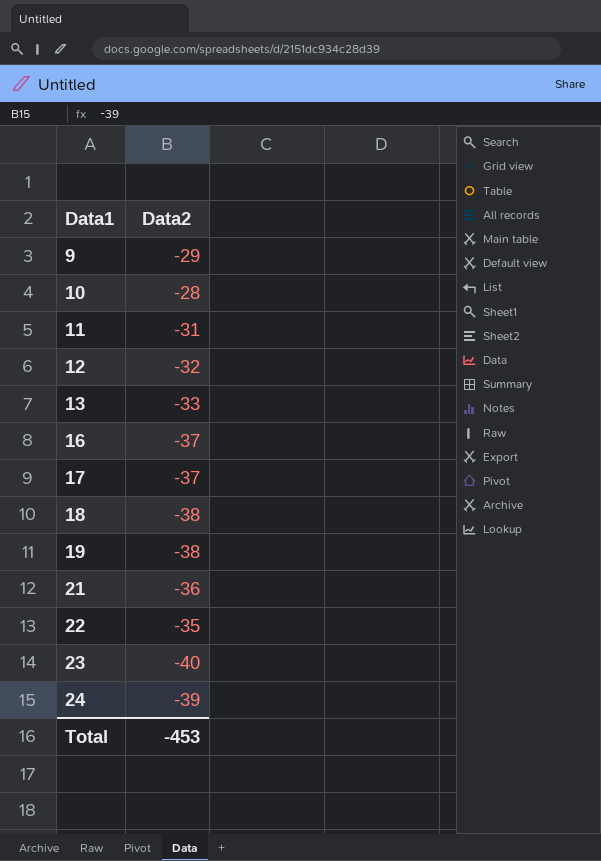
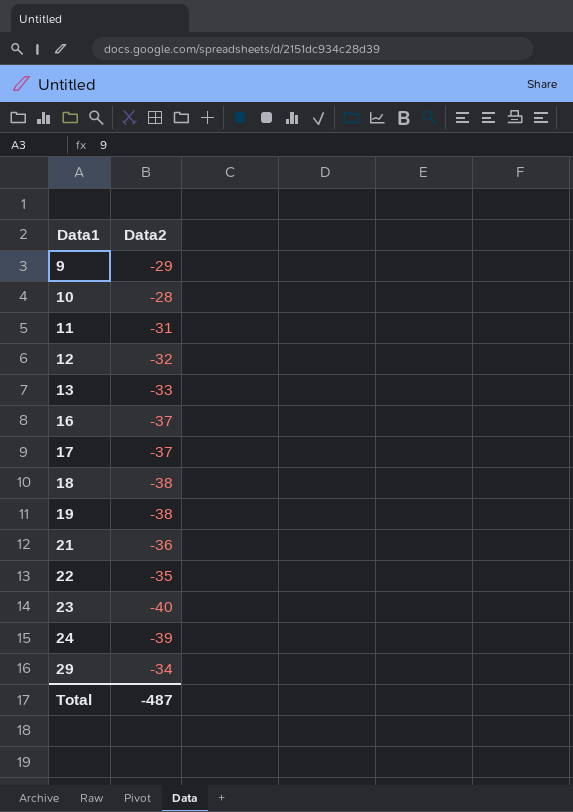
row 29: none -> -34
Total | Data2: -453 -> -487

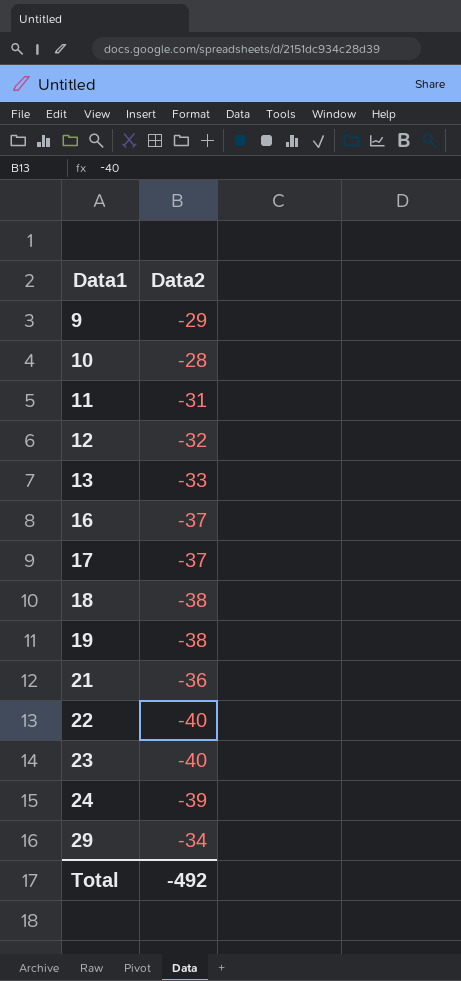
22 | Data2: -35 -> -40
Total | Data2: -487 -> -492

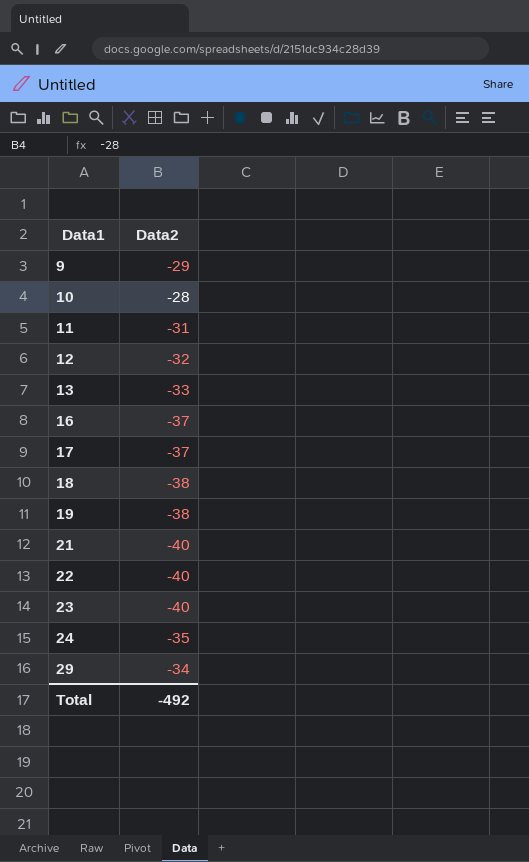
21 | Data2: -36 -> -40
24 | Data2: -39 -> -35

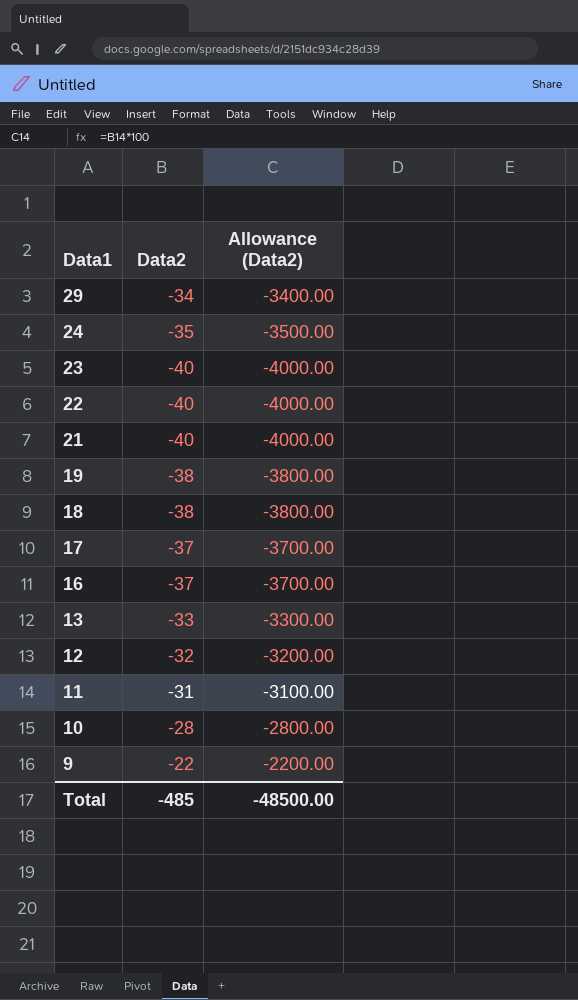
row order: Data1 ascending -> Data1 descending
column Allowance (Data2) | formula: none -> [Data2] * 100
9 | Data2: -29 -> -22
Total | Data2: -492 -> -485

